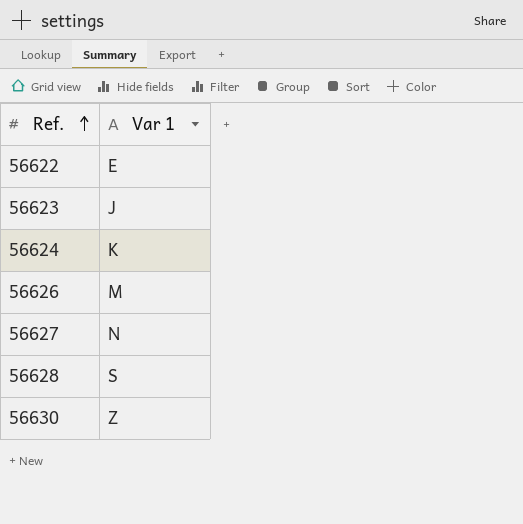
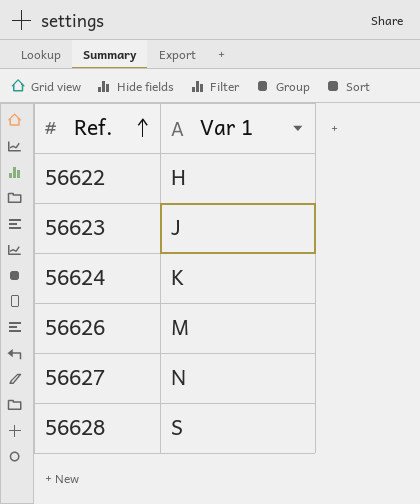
row 56630: Z -> none
56622 | Var 1: E -> H

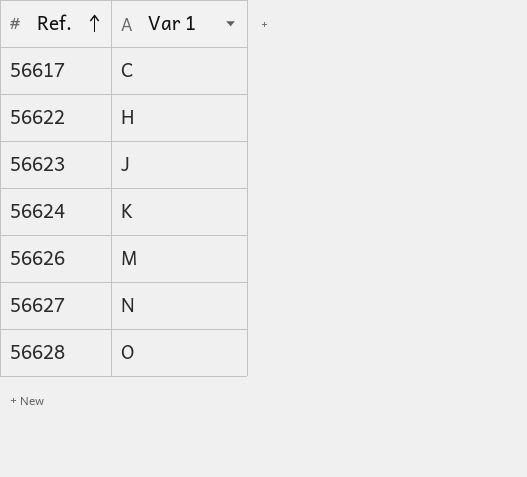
row 56617: none -> C
56628 | Var 1: S -> O

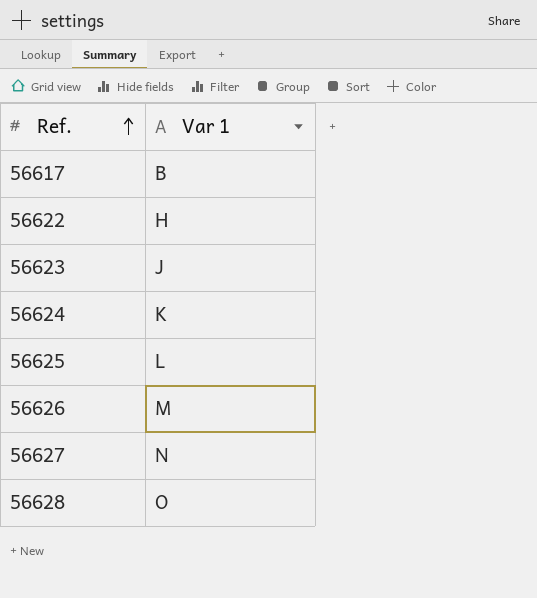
56617 | Var 1: C -> B
row 56625: none -> L

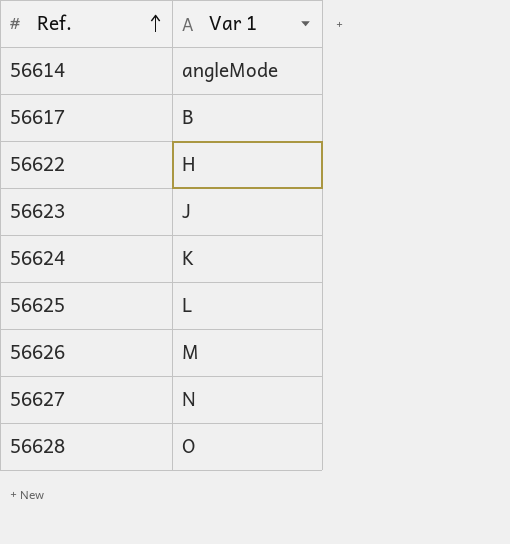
row 56614: none -> angleMode

